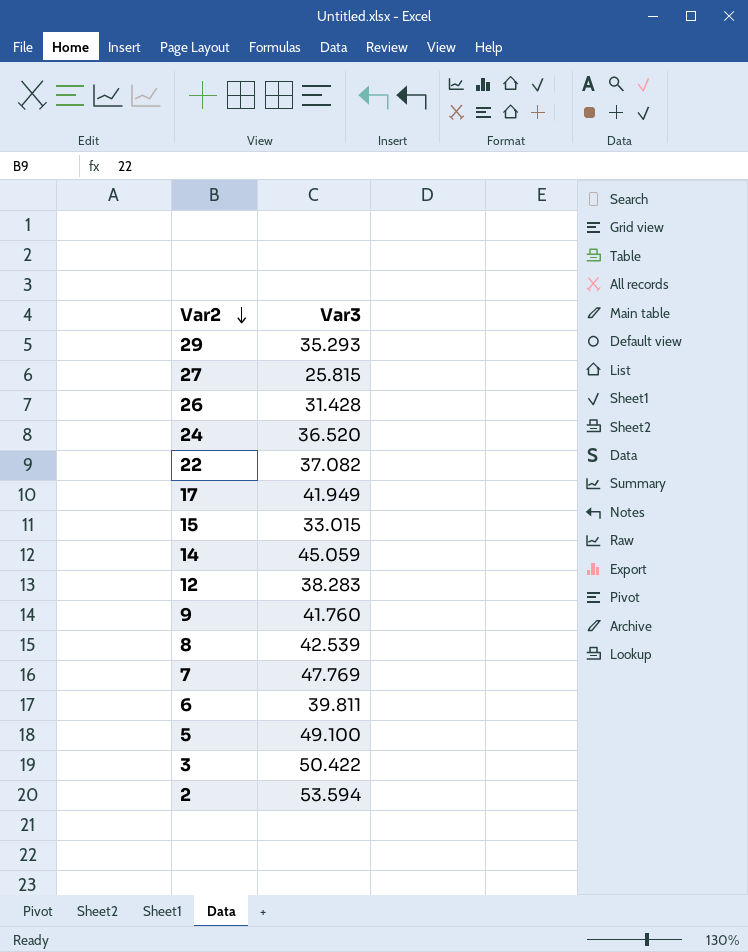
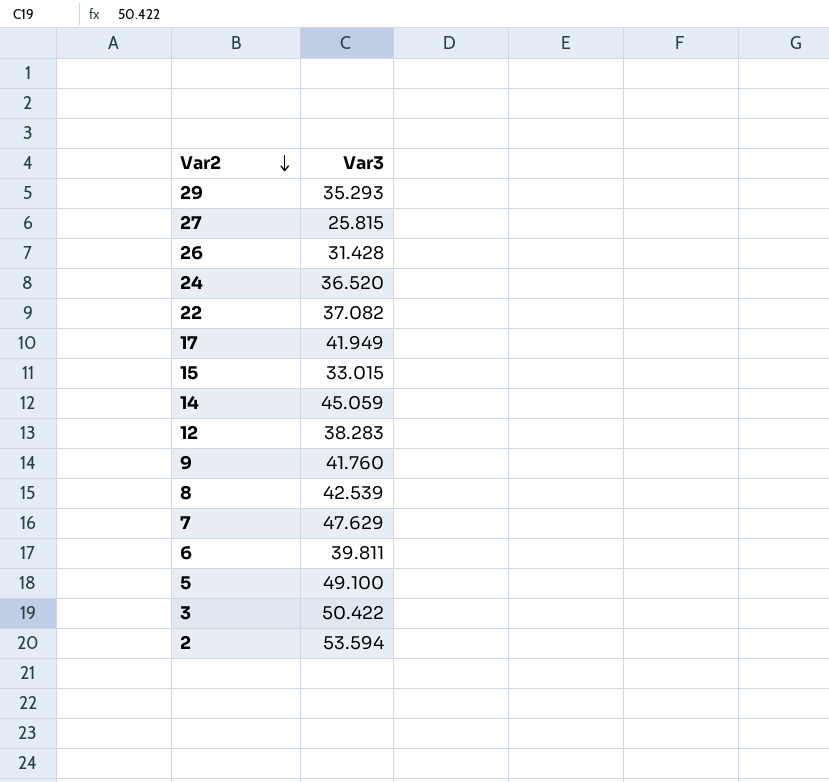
7 | Var3: 47.769 -> 47.629

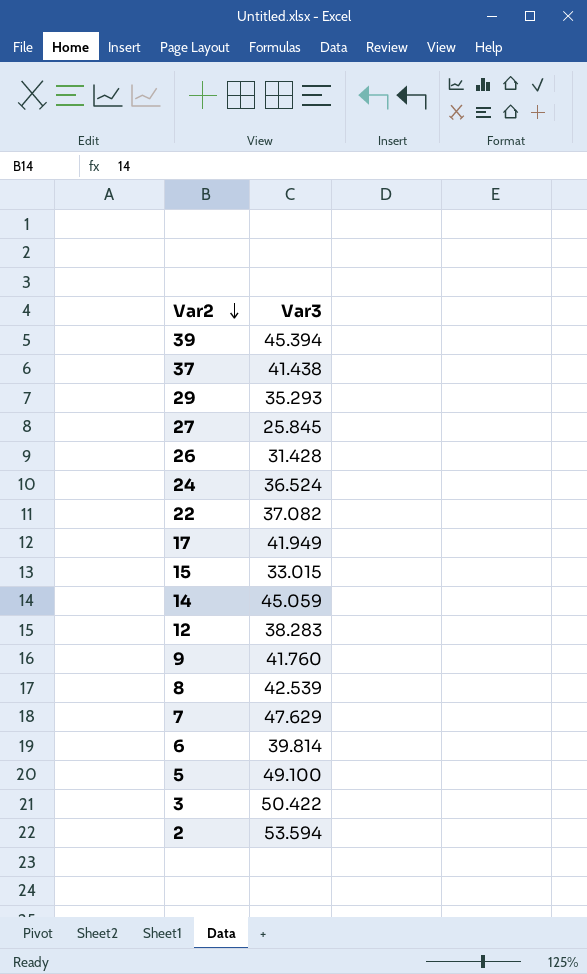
row 39: none -> 45.394
row 37: none -> 41.438
27 | Var3: 25.815 -> 25.845
24 | Var3: 36.520 -> 36.524
6 | Var3: 39.811 -> 39.814

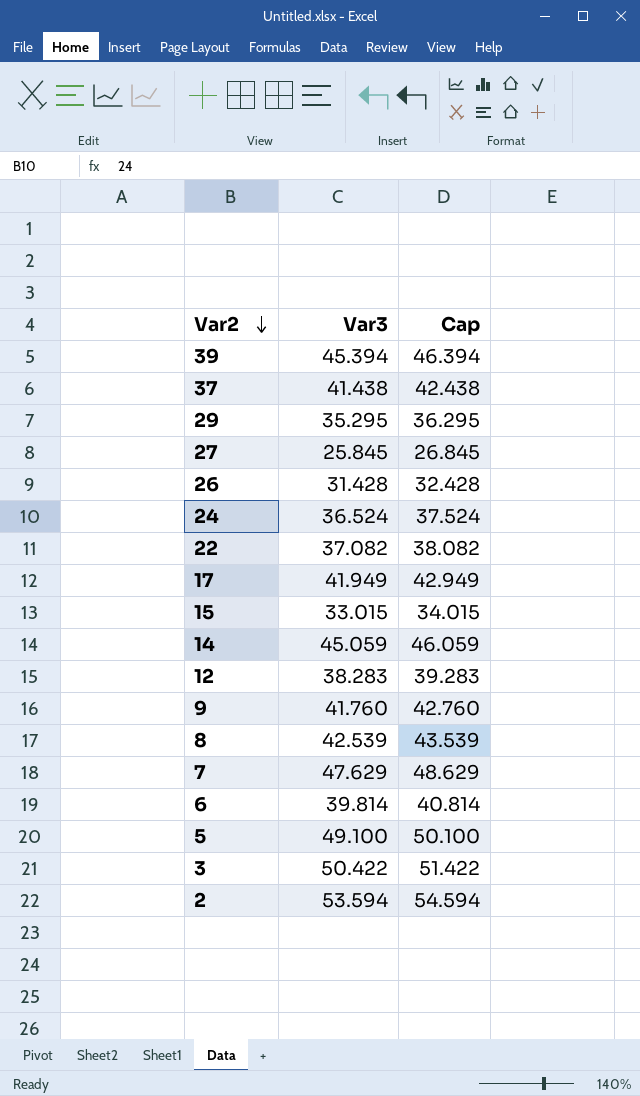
column Cap | formula: none -> [Var3] + 1
29 | Var3: 35.293 -> 35.295

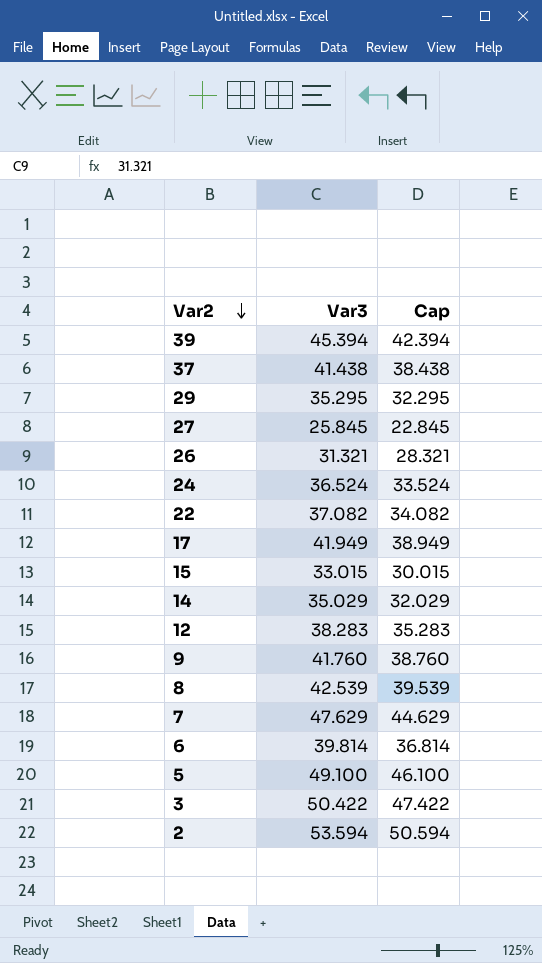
column Cap | formula: [Var3] + 1 -> [Var3] - 3
26 | Var3: 31.428 -> 31.321
14 | Var3: 45.059 -> 35.029

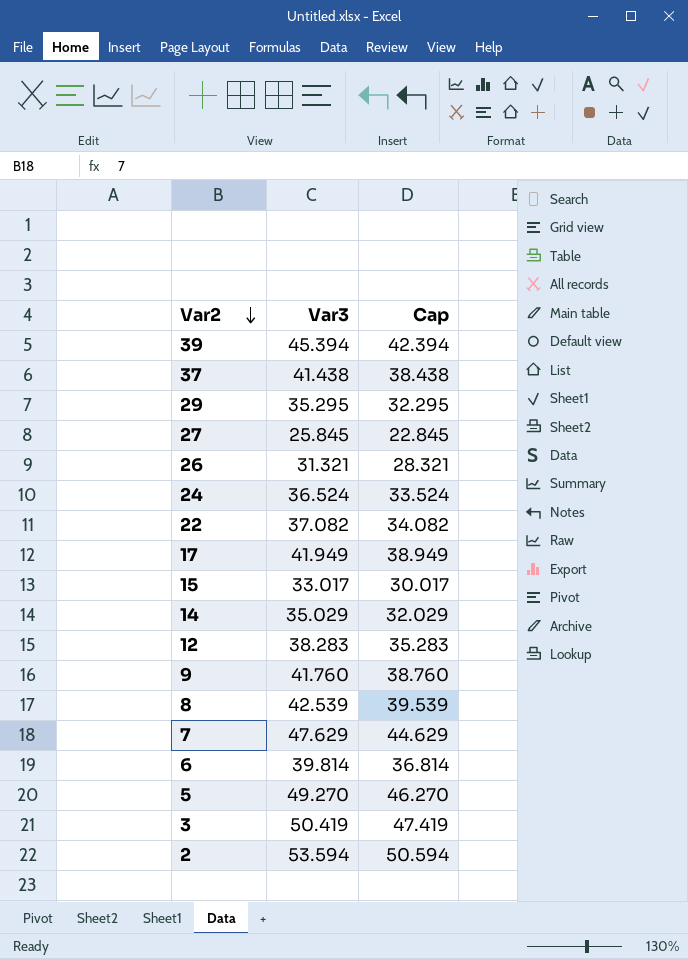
15 | Var3: 33.015 -> 33.017
15 | Cap: 30.015 -> 30.017
5 | Var3: 49.100 -> 49.270
5 | Cap: 46.100 -> 46.270
3 | Var3: 50.422 -> 50.419
3 | Cap: 47.422 -> 47.419

